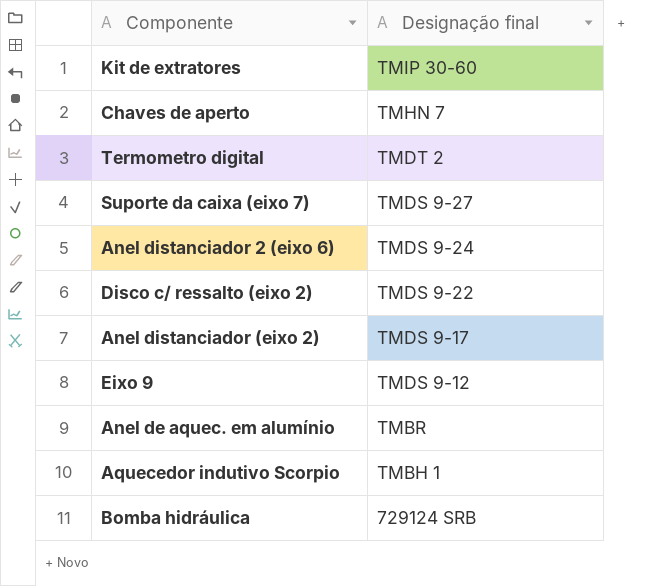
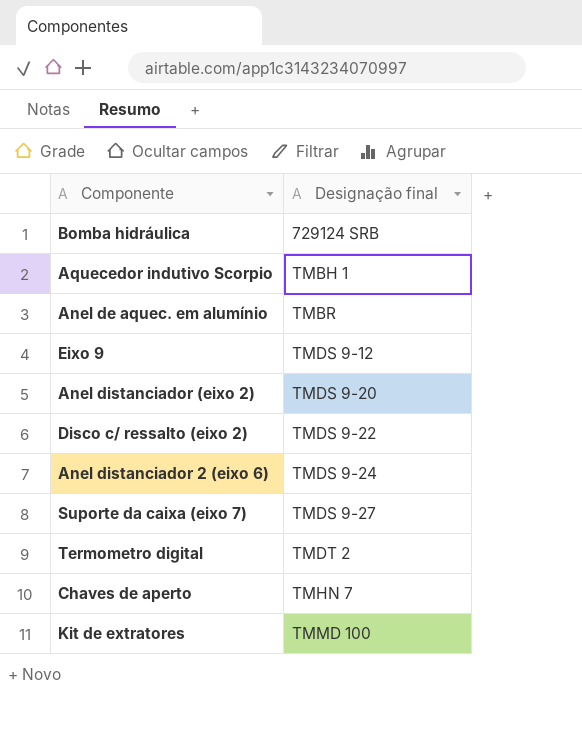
row order: Designação final descending -> Designação final ascending
Anel distanciador (eixo 2) | Designação final: TMDS 9-17 -> TMDS 9-20
Kit de extratores | Designação final: TMIP 30-60 -> TMMD 100

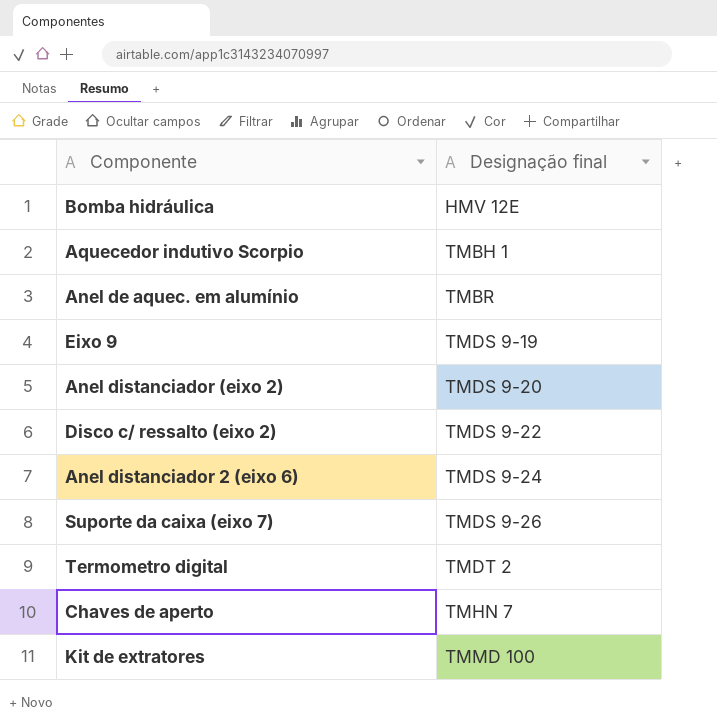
Bomba hidráulica | Designação final: 729124 SRB -> HMV 12E
Eixo 9 | Designação final: TMDS 9-12 -> TMDS 9-19
Suporte da caixa (eixo 7) | Designação final: TMDS 9-27 -> TMDS 9-26

